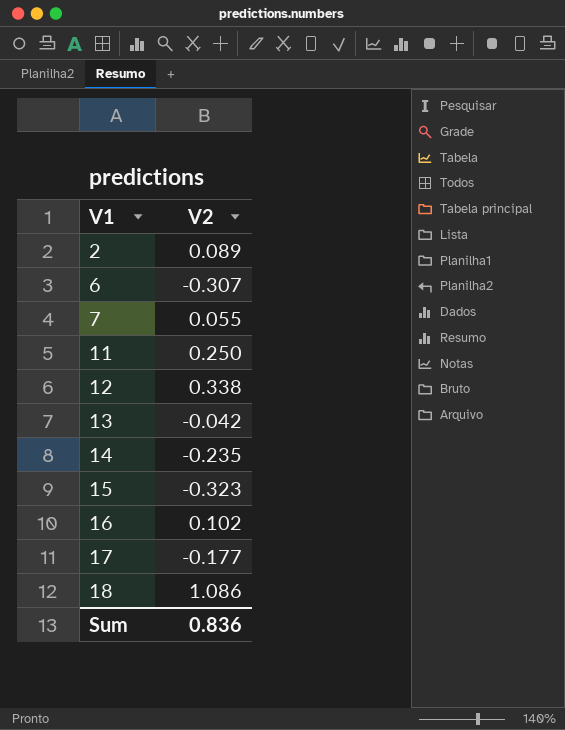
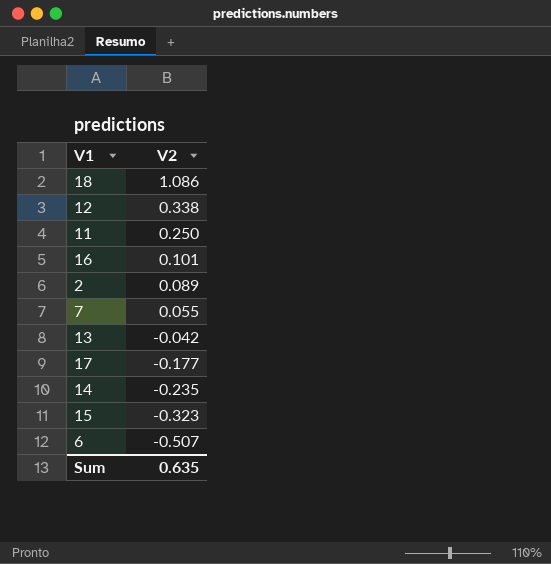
row order: V1 ascending -> V2 descending
16 | V2: 0.102 -> 0.101
6 | V2: -0.307 -> -0.507
Sum | V2: 0.836 -> 0.635

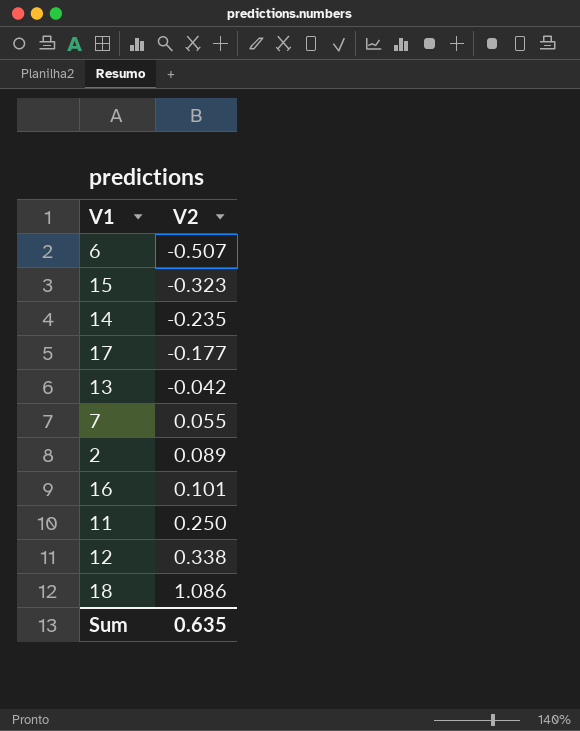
row order: V2 descending -> V2 ascending

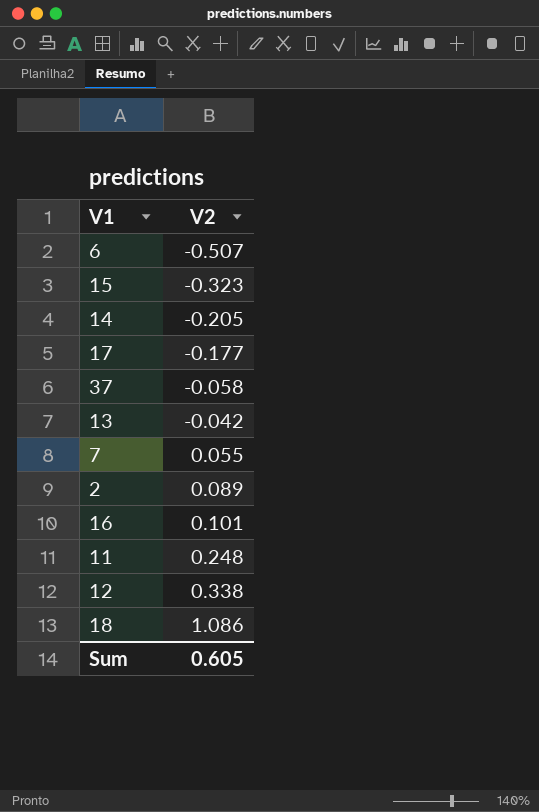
14 | V2: -0.235 -> -0.205
row 37: none -> -0.058
11 | V2: 0.250 -> 0.248
Sum | V2: 0.635 -> 0.605

